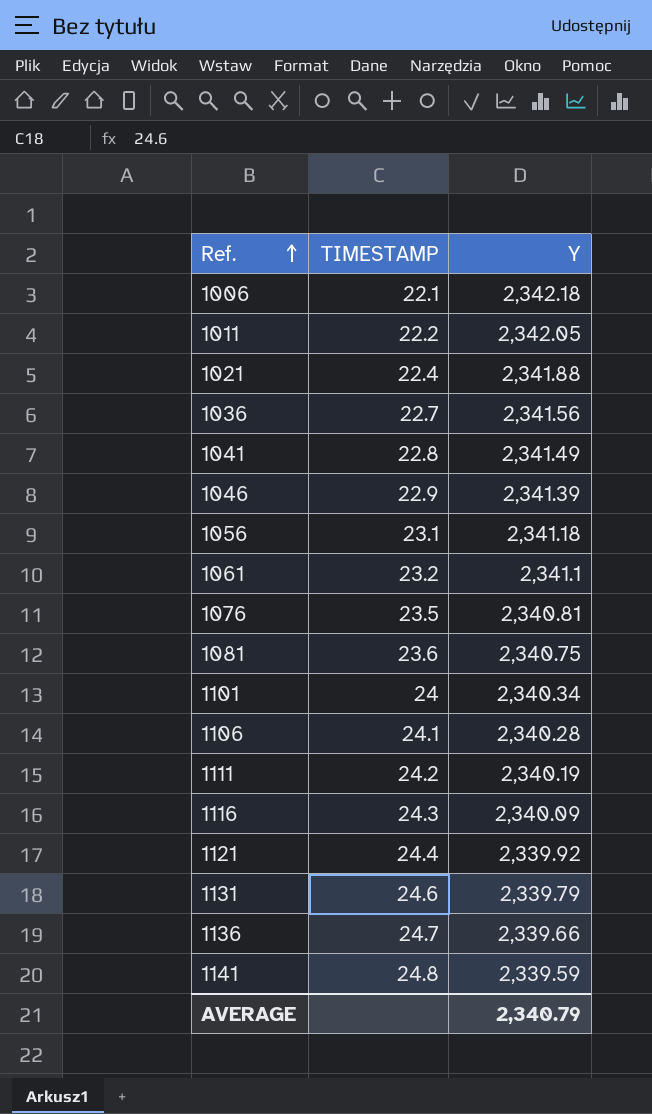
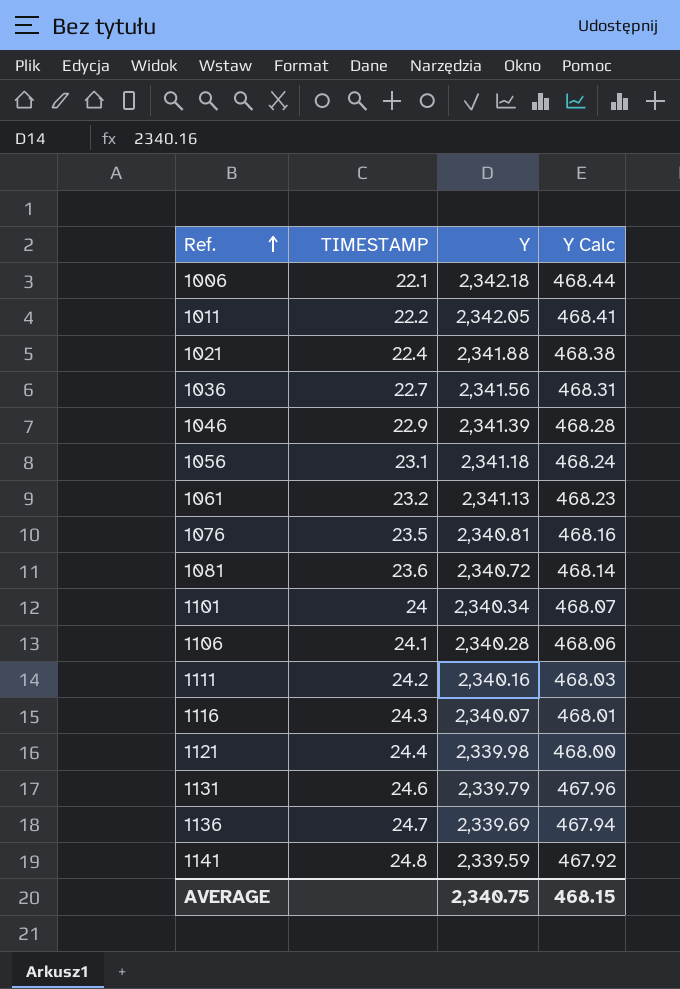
column Y Calc | formula: none -> [Y] * 0.2
row 1041: 22.8 | 2,341.49 -> none
1061 | Y: 2,341.1 -> 2,341.13
1081 | Y: 2,340.75 -> 2,340.72
1111 | Y: 2,340.19 -> 2,340.16
1116 | Y: 2,340.09 -> 2,340.07
1121 | Y: 2,339.92 -> 2,339.98
1136 | Y: 2,339.66 -> 2,339.69
AVERAGE | Y: 2,340.79 -> 2,340.75

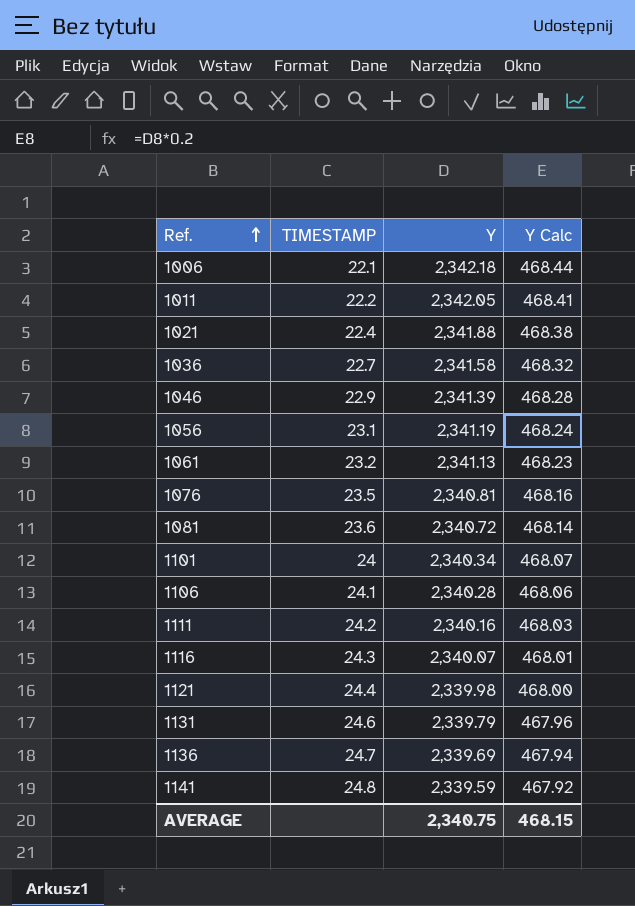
1036 | Y: 2,341.56 -> 2,341.58
1036 | Y Calc: 468.31 -> 468.32
1056 | Y: 2,341.18 -> 2,341.19

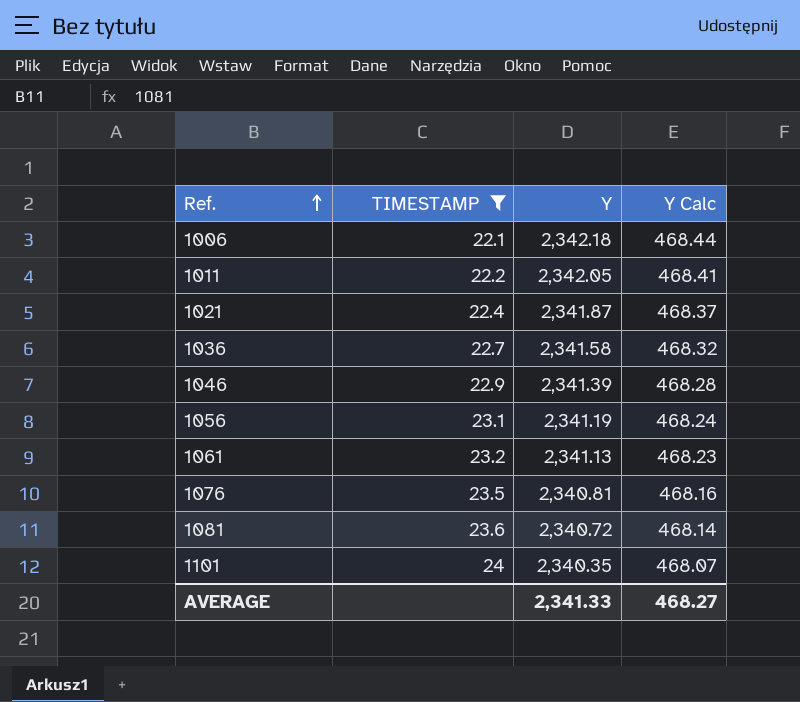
filter: none -> TIMESTAMP <= 24
1021 | Y: 2,341.88 -> 2,341.87
1021 | Y Calc: 468.38 -> 468.37
1101 | Y: 2,340.34 -> 2,340.35
AVERAGE | Y: 2,340.75 -> 2,341.33
AVERAGE | Y Calc: 468.15 -> 468.27

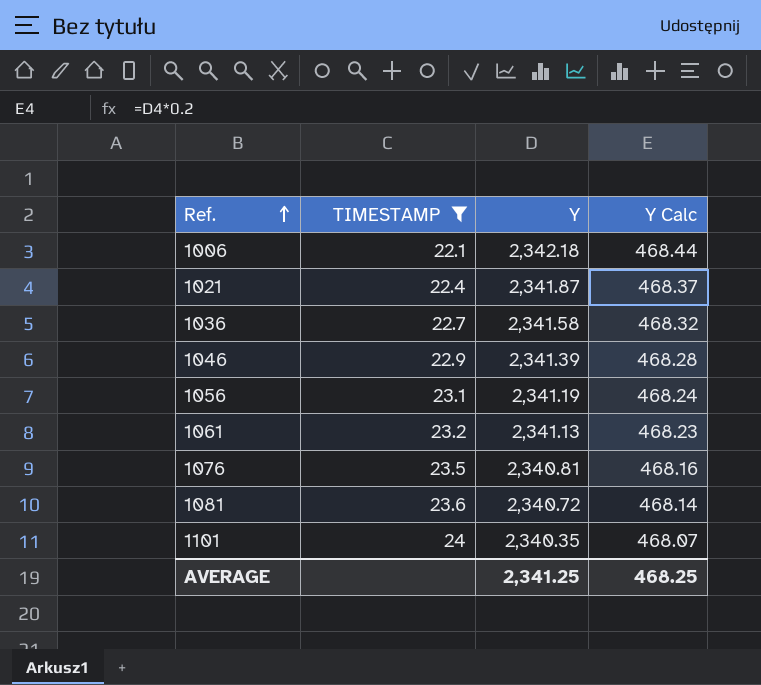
row 1011: 22.2 | 2,342.05 | 468.41 -> none
AVERAGE | Y: 2,341.33 -> 2,341.25
AVERAGE | Y Calc: 468.27 -> 468.25

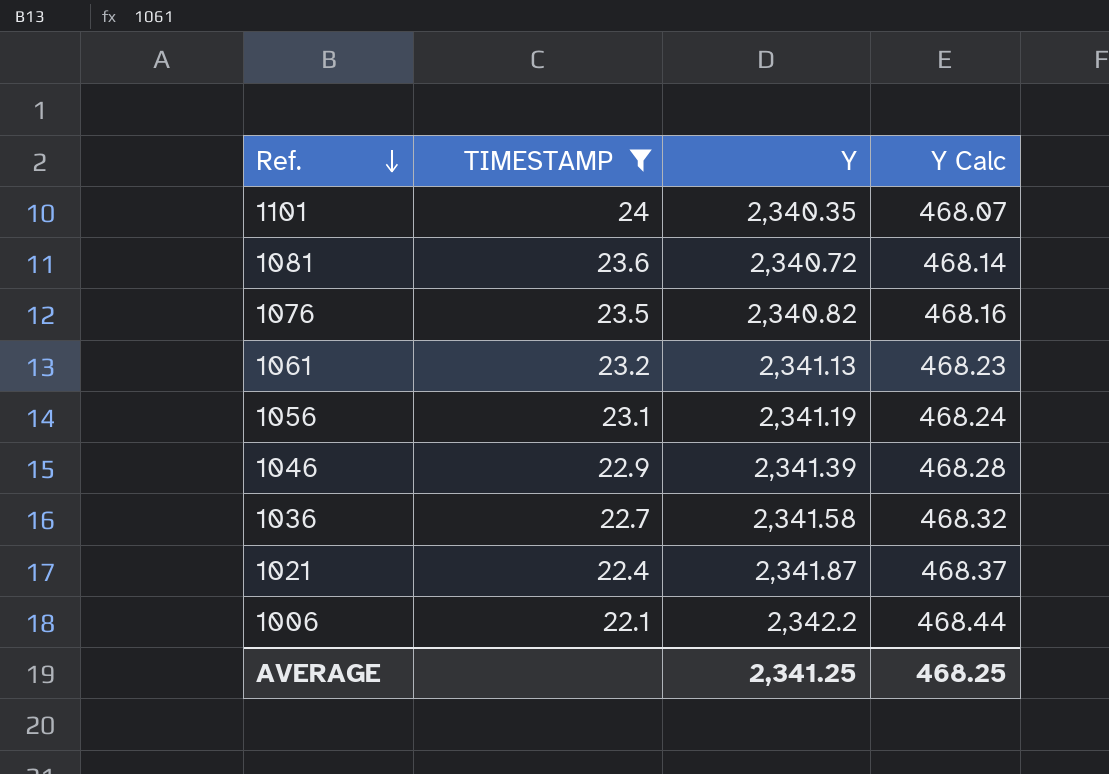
row order: Ref. ascending -> Ref. descending
1076 | Y: 2,340.81 -> 2,340.82
1006 | Y: 2,342.18 -> 2,342.2

